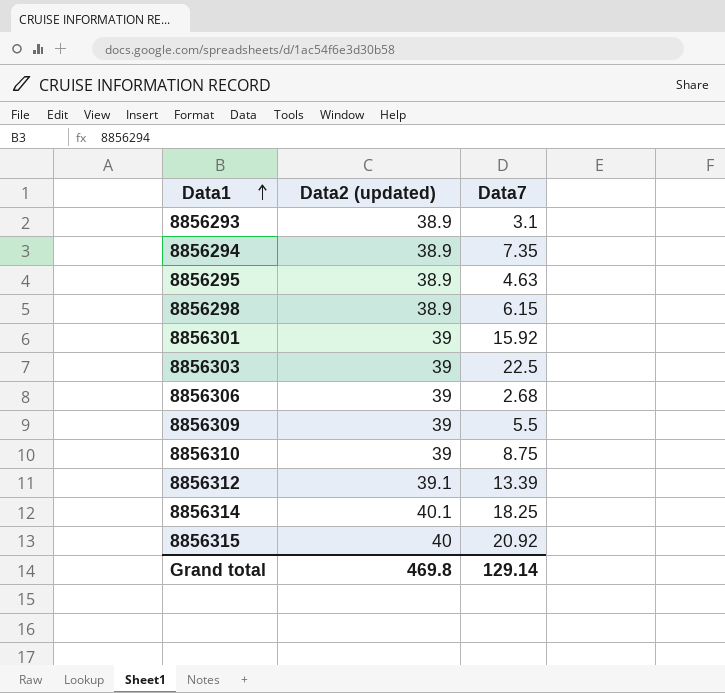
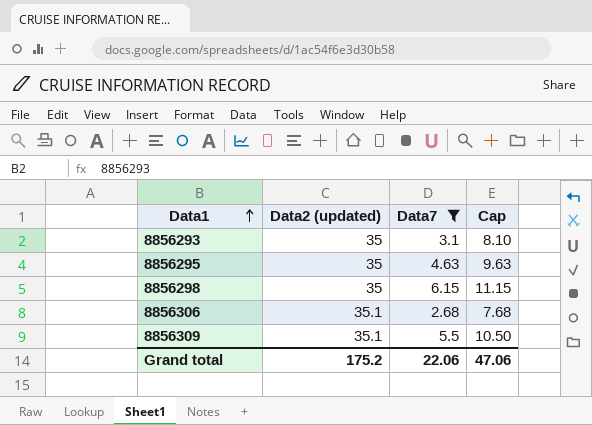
filter: none -> Data7 <= 6.15
column Cap | formula: none -> [Data7] + 5
8856293 | Data2 (updated): 38.9 -> 35
8856295 | Data2 (updated): 38.9 -> 35
8856298 | Data2 (updated): 38.9 -> 35
8856306 | Data2 (updated): 39 -> 35.1
8856309 | Data2 (updated): 39 -> 35.1
Grand total | Data2 (updated): 469.8 -> 175.2
Grand total | Data7: 129.14 -> 22.06

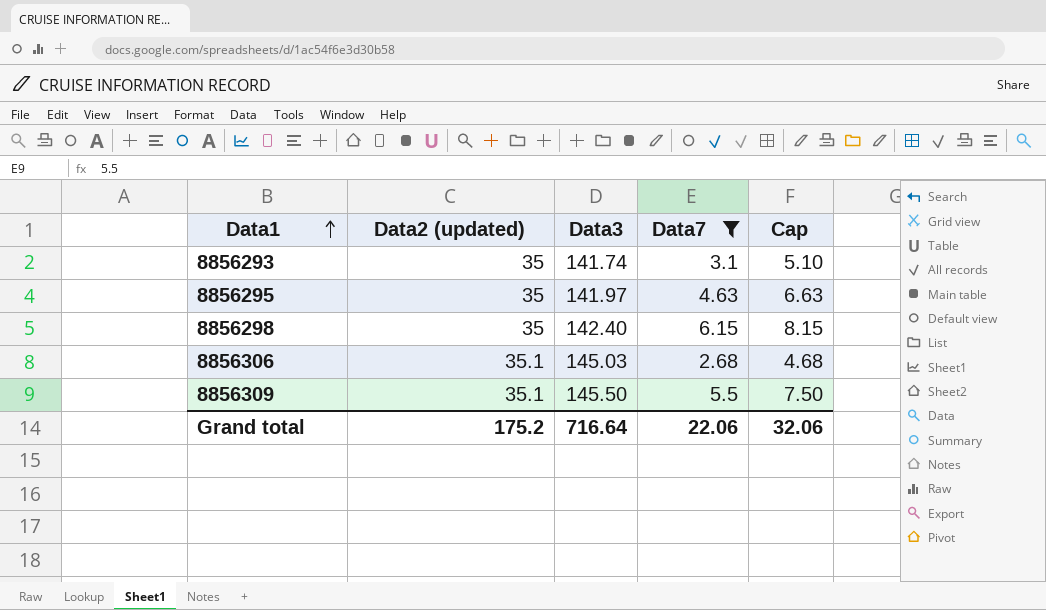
column Data3 | position: none -> 3
column Cap | formula: [Data7] + 5 -> [Data7] + 2
Grand total | Cap: 47.06 -> 32.06

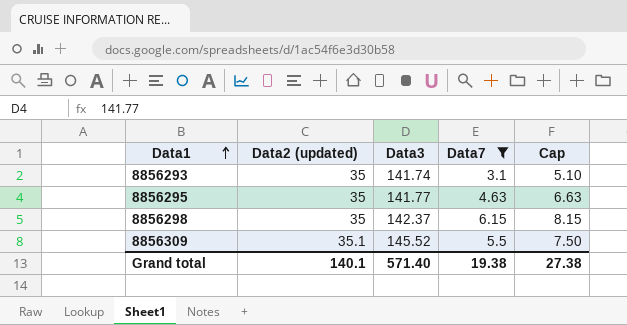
row 8856306: 35.1 | 145.03 | 2.68 | 4.68 -> none
8856295 | Data3: 141.97 -> 141.77
8856298 | Data3: 142.40 -> 142.37
8856309 | Data3: 145.50 -> 145.52
Grand total | Data2 (updated): 175.2 -> 140.1
Grand total | Data3: 716.64 -> 571.40
Grand total | Data7: 22.06 -> 19.38
Grand total | Cap: 32.06 -> 27.38

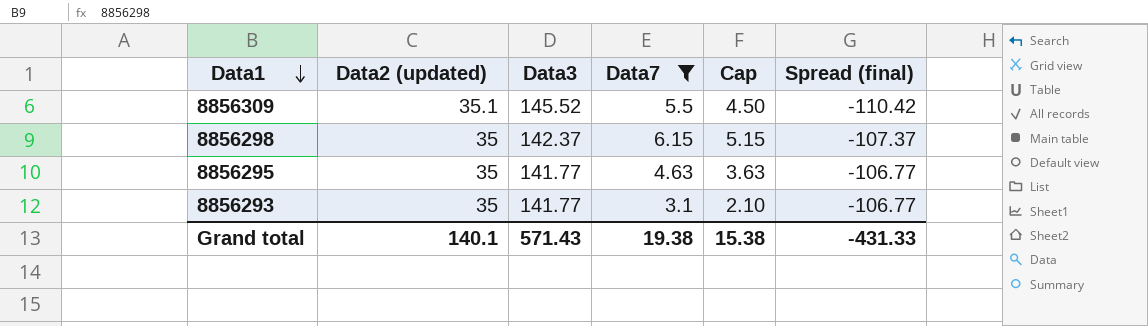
row order: Data1 ascending -> Data1 descending
column Cap | formula: [Data7] + 2 -> [Data7] - 1
column Spread (final) | formula: none -> [Data2 (updated)] - [Data3]
8856293 | Data3: 141.74 -> 141.77
Grand total | Data3: 571.40 -> 571.43
Grand total | Cap: 27.38 -> 15.38

